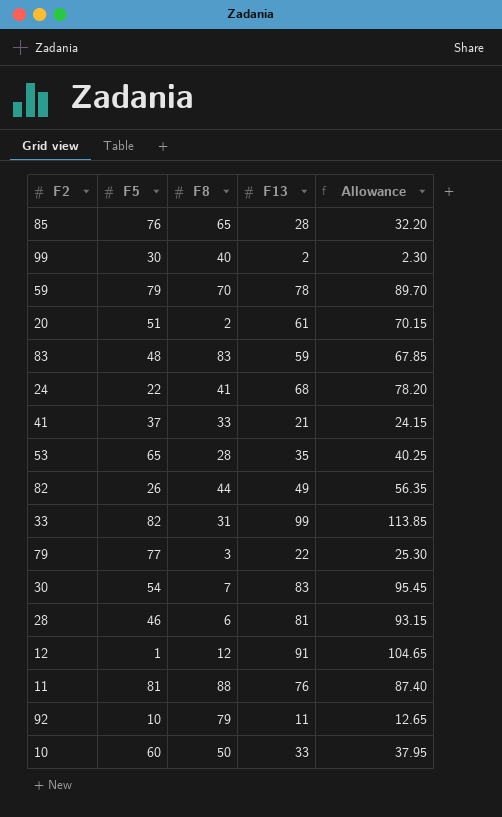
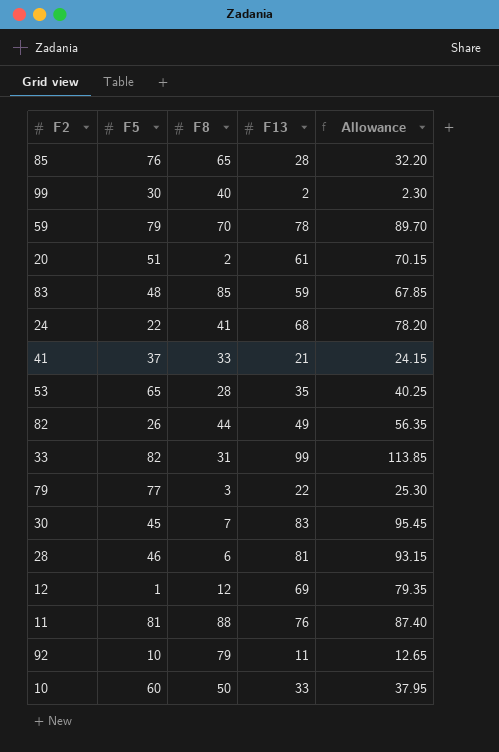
83 | F8: 83 -> 85
30 | F5: 54 -> 45
12 | F13: 91 -> 69
12 | Allowance: 104.65 -> 79.35

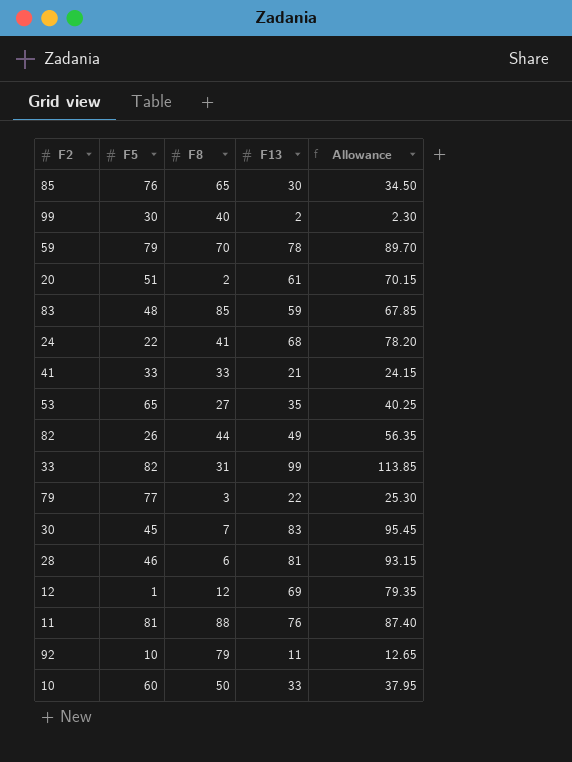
85 | F13: 28 -> 30
85 | Allowance: 32.20 -> 34.50
41 | F5: 37 -> 33
53 | F8: 28 -> 27

